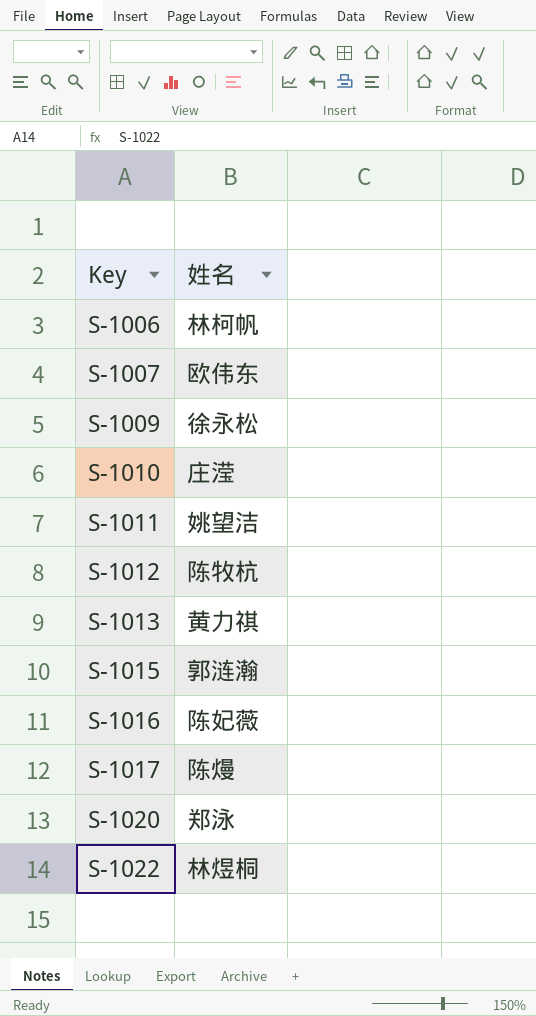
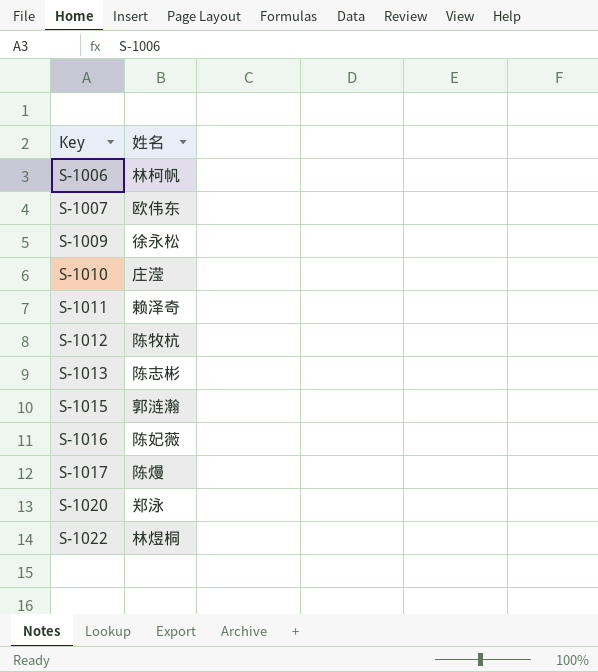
S-1011 | 姓名: 姚望洁 -> 赖泽奇
S-1013 | 姓名: 黄力祺 -> 陈志彬

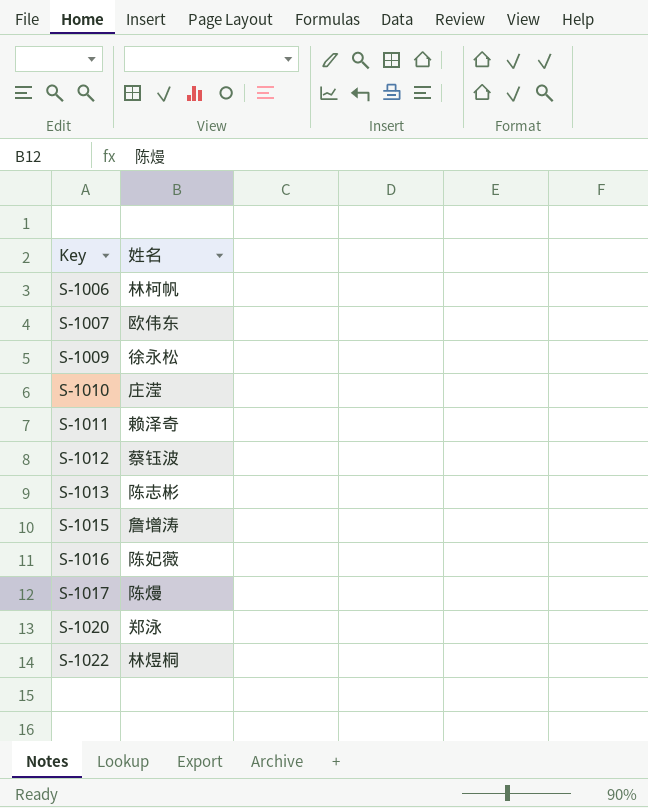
S-1012 | 姓名: 陈牧杭 -> 蔡钰波
S-1015 | 姓名: 郭涟瀚 -> 詹增涛

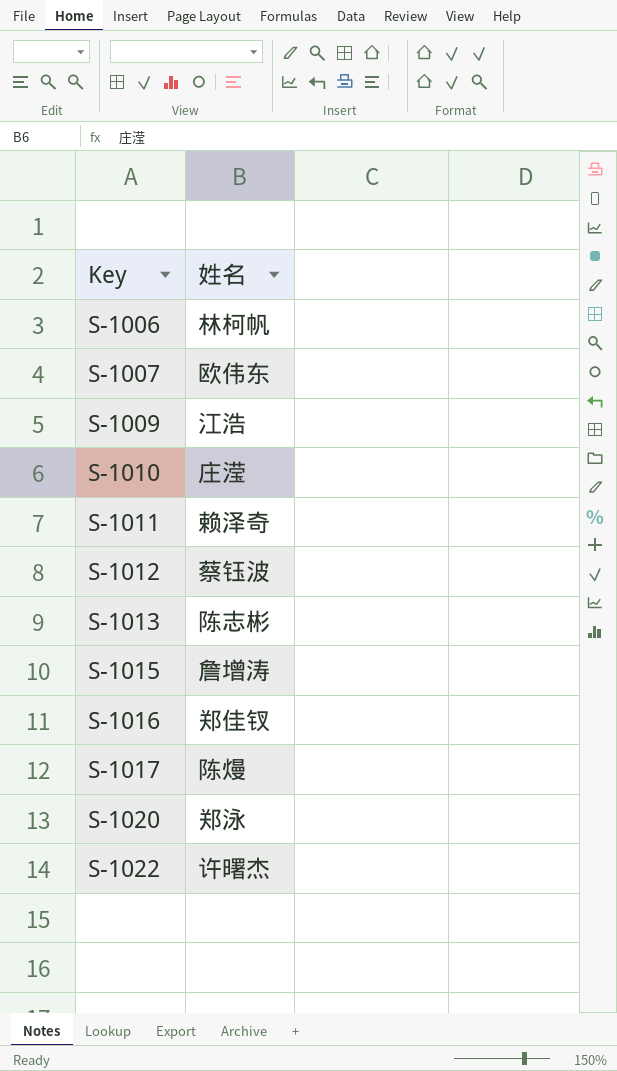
S-1009 | 姓名: 徐永松 -> 江浩
S-1016 | 姓名: 陈妃薇 -> 郑佳钗
S-1022 | 姓名: 林煜桐 -> 许曙杰

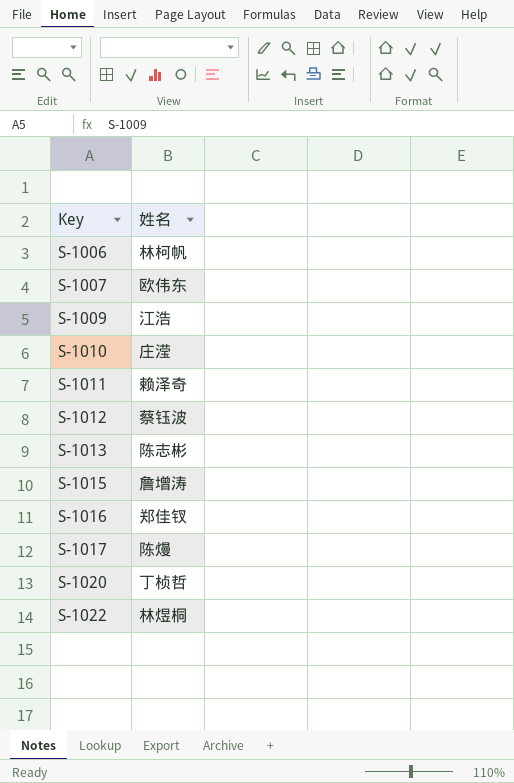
S-1020 | 姓名: 郑泳 -> 丁桢哲
S-1022 | 姓名: 许曙杰 -> 林煜桐

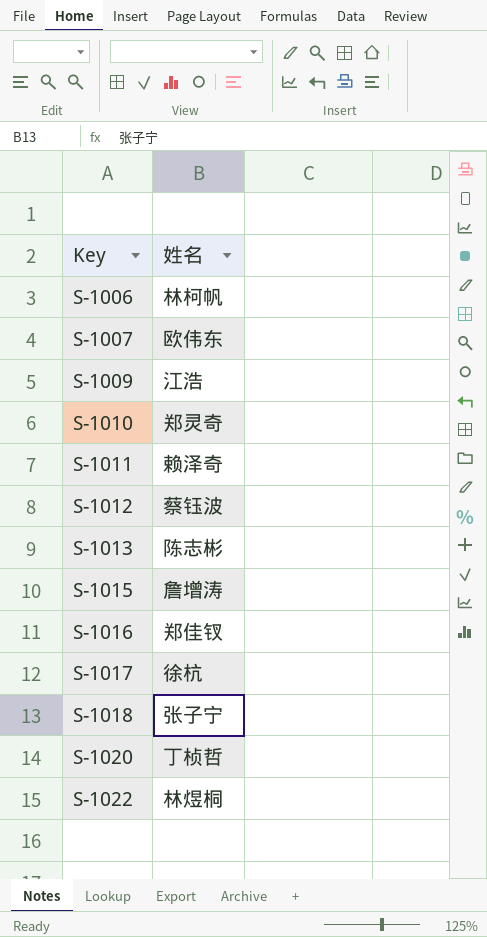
S-1010 | 姓名: 庄滢 -> 郑灵奇
S-1017 | 姓名: 陈熳 -> 徐杭
row S-1018: none -> 张子宁

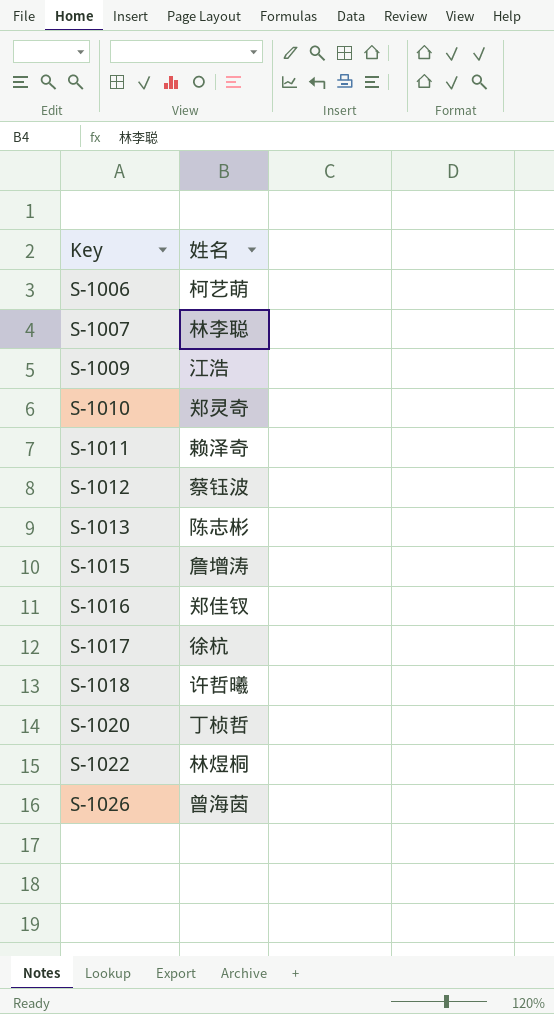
S-1006 | 姓名: 林柯帆 -> 柯艺萌
S-1007 | 姓名: 欧伟东 -> 林李聪
S-1018 | 姓名: 张子宁 -> 许哲曦
row S-1026: none -> 曾海茵

